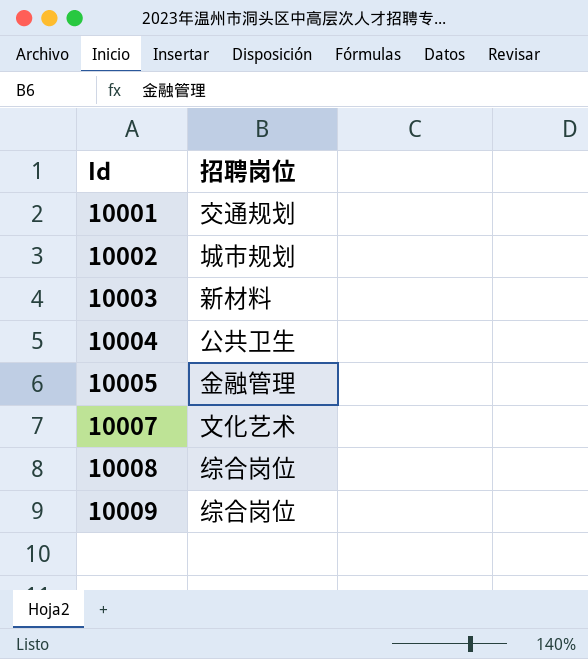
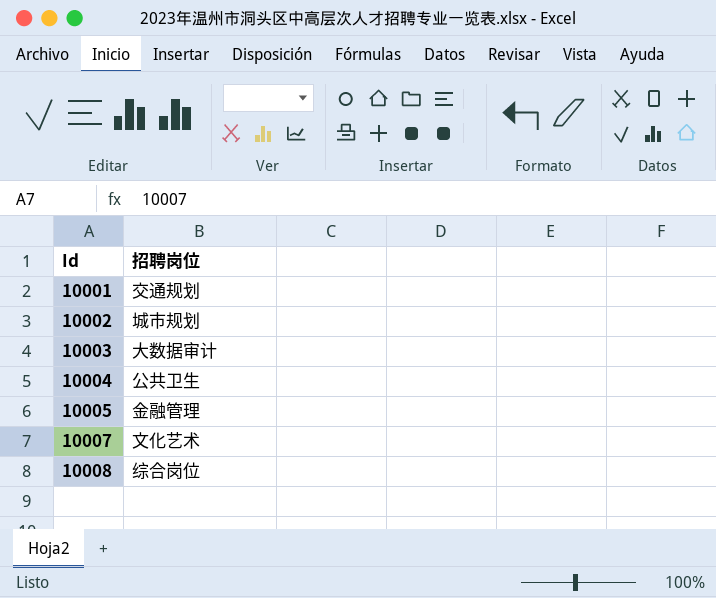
row 10009: 综合岗位 -> none
10003 | 招聘岗位: 新材料 -> 大数据审计

